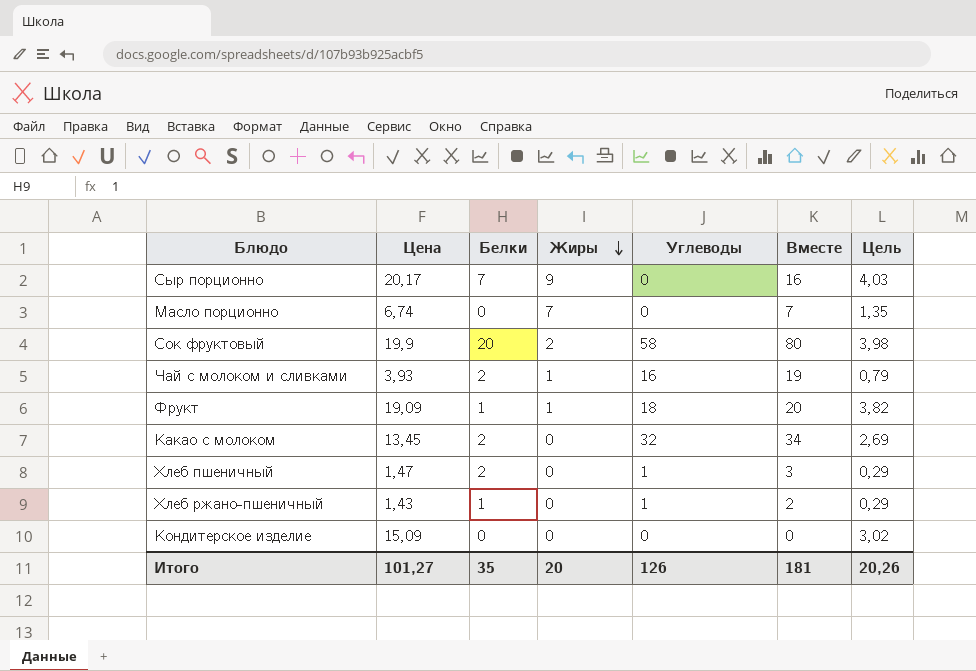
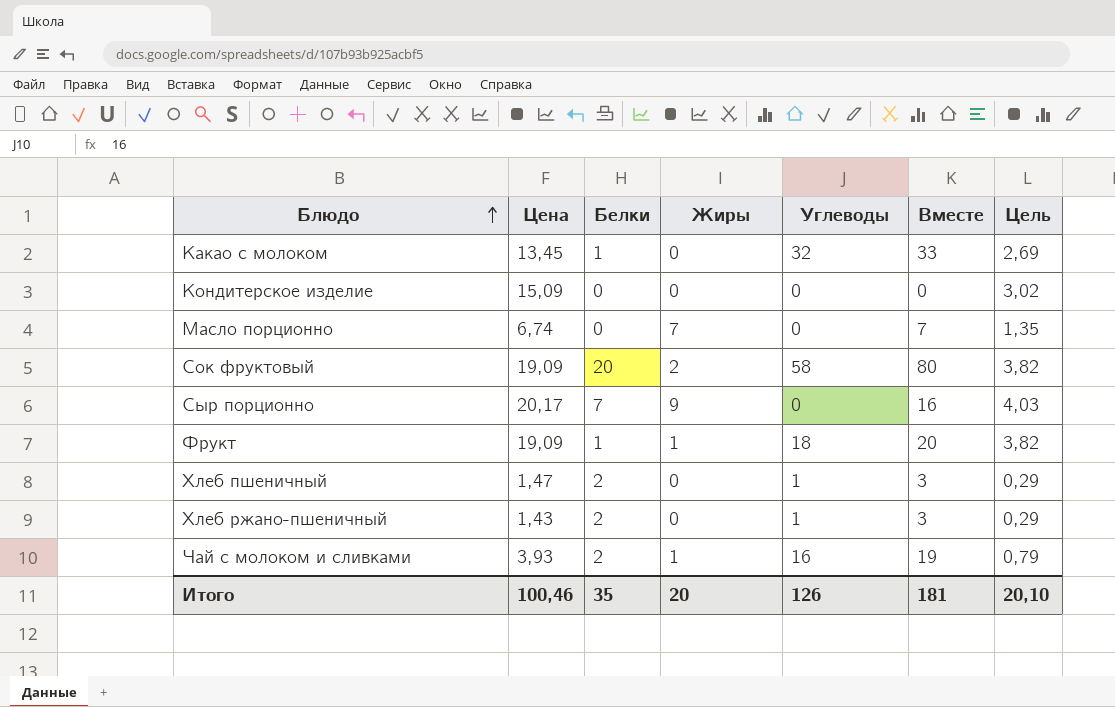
row order: Жиры descending -> Блюдо ascending
Какао с молоком | Белки: 2 -> 1
Какао с молоком | Вместе: 34 -> 33
Сок фруктовый | Цена: 19,9 -> 19,09
Сок фруктовый | Цель: 3,98 -> 3,82
Хлеб ржано-пшеничный | Белки: 1 -> 2
Хлеб ржано-пшеничный | Вместе: 2 -> 3
Итого | Цена: 101,27 -> 100,46
Итого | Цель: 20,26 -> 20,10

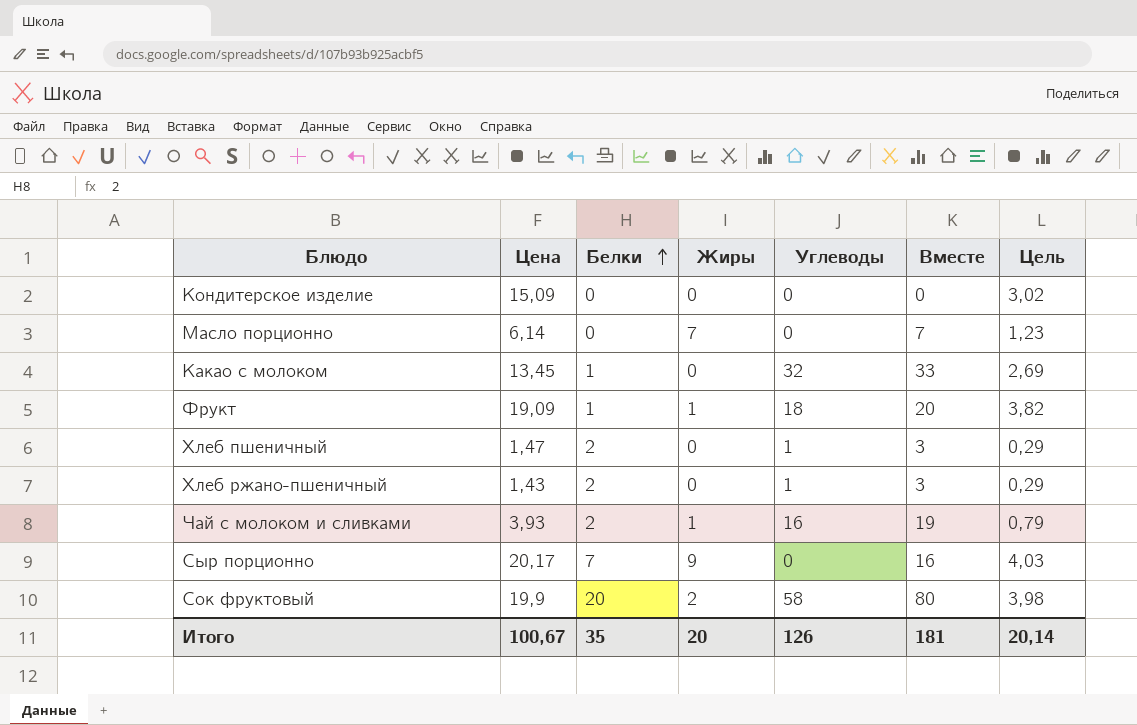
row order: Блюдо ascending -> Белки ascending
Масло порционно | Цена: 6,74 -> 6,14
Масло порционно | Цель: 1,35 -> 1,23
Сок фруктовый | Цена: 19,09 -> 19,9
Сок фруктовый | Цель: 3,82 -> 3,98
Итого | Цена: 100,46 -> 100,67
Итого | Цель: 20,10 -> 20,14

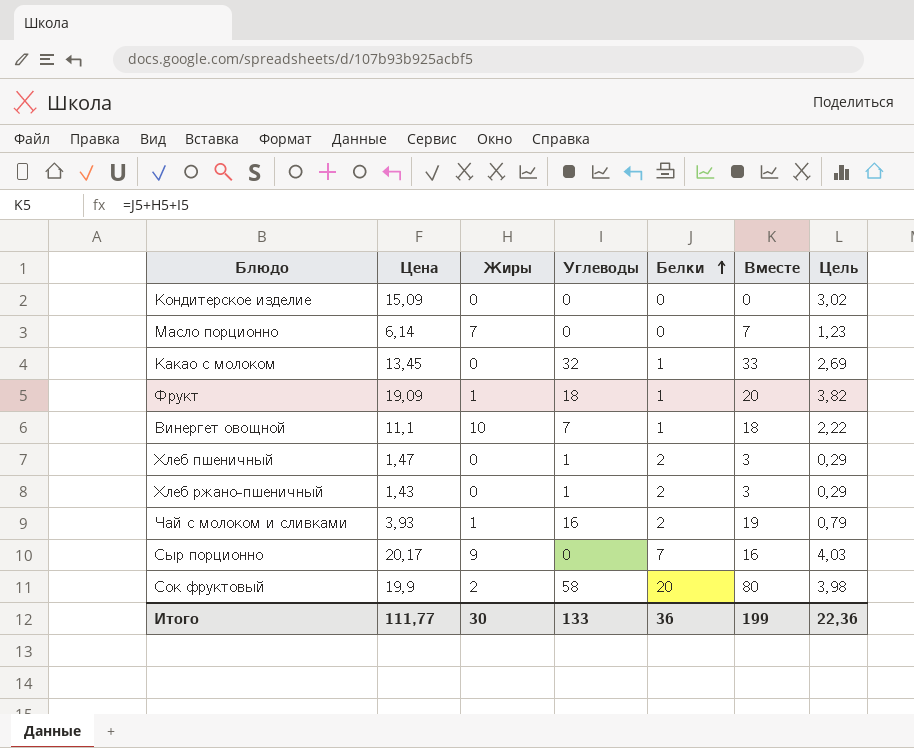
column Белки | position: 3 -> 5
row Винергет овощной: none -> 11,1 | 10 | 7 | 1 | 18 | 2,22
Итого | Цена: 100,67 -> 111,77
Итого | Жиры: 20 -> 30
Итого | Углеводы: 126 -> 133
Итого | Белки: 35 -> 36
Итого | Вместе: 181 -> 199
Итого | Цель: 20,14 -> 22,36

